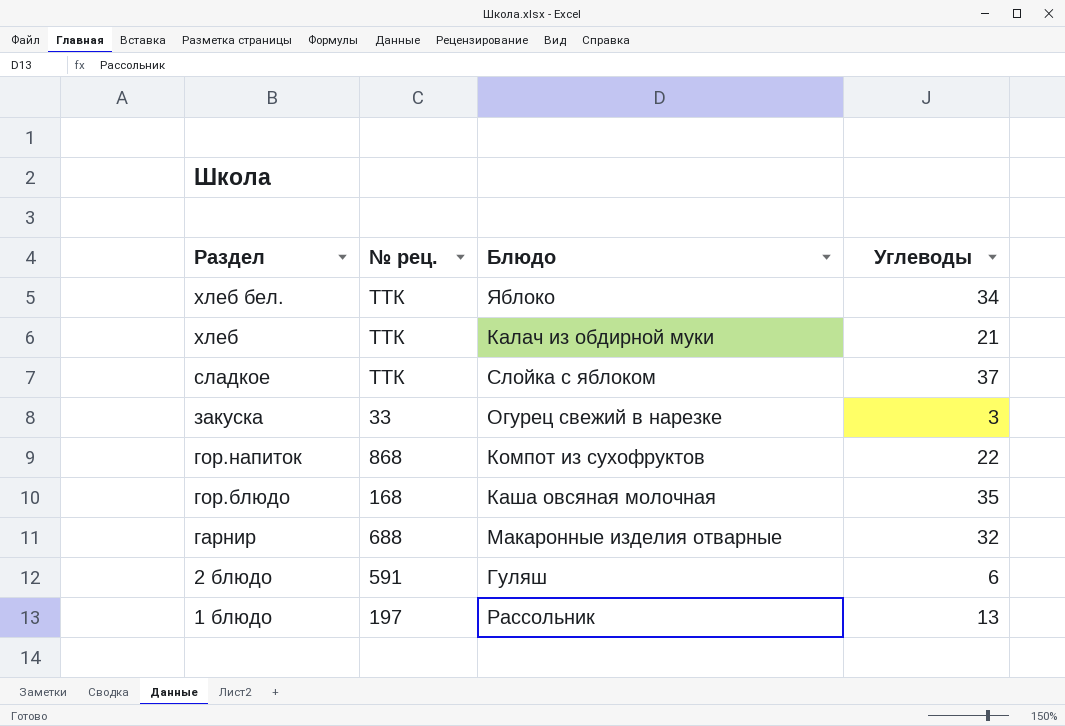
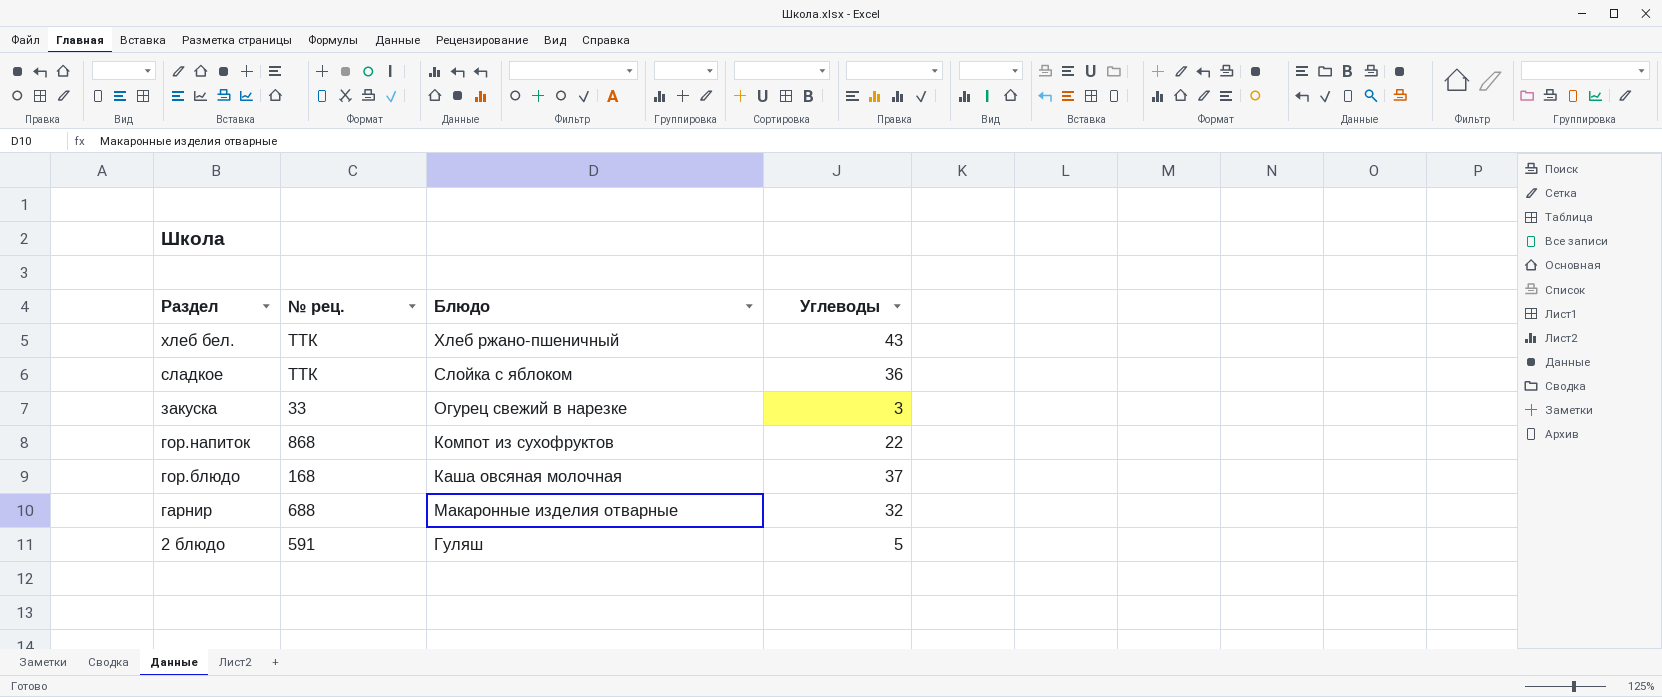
row хлеб: ТТК | Калач из обдирной муки | 21 -> none
row 1 блюдо: 197 | Рассольник | 13 -> none
хлеб бел. | Блюдо: Яблоко -> Хлеб ржано-пшеничный
хлеб бел. | Углеводы: 34 -> 43
сладкое | Углеводы: 37 -> 36
гор.блюдо | Углеводы: 35 -> 37
2 блюдо | Углеводы: 6 -> 5

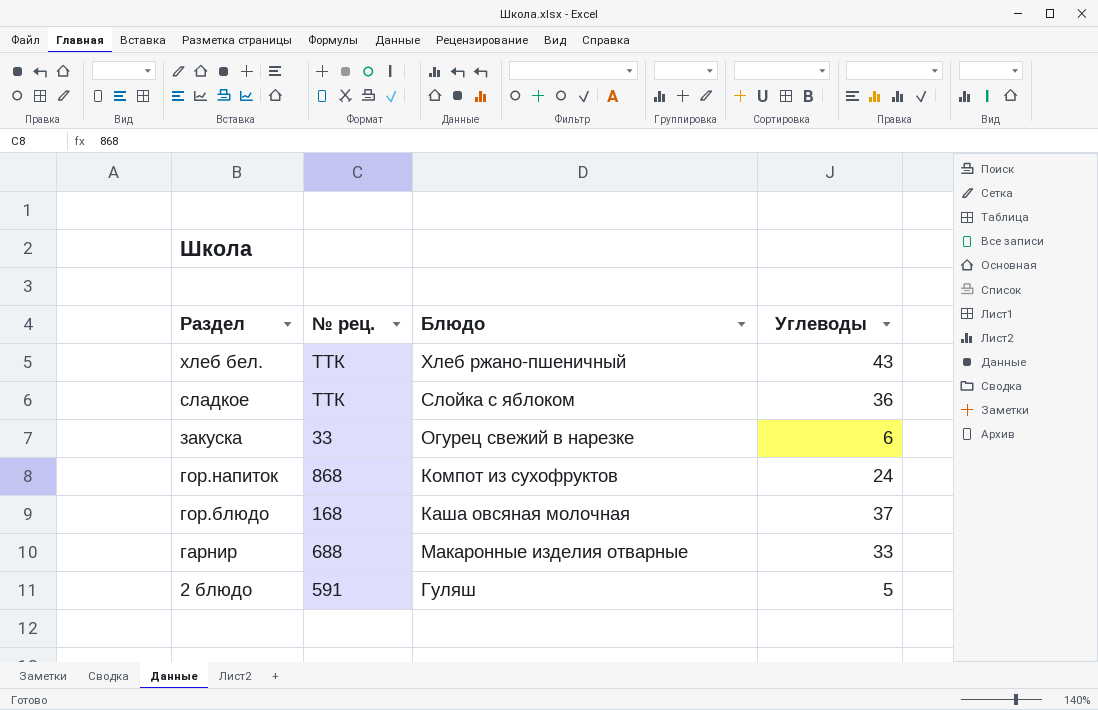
закуска | Углеводы: 3 -> 6
гор.напиток | Углеводы: 22 -> 24
гарнир | Углеводы: 32 -> 33

